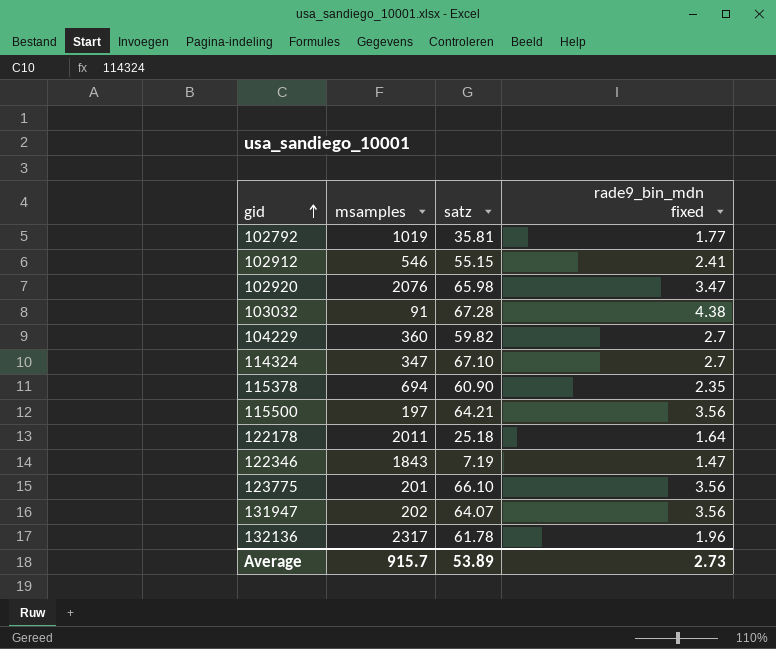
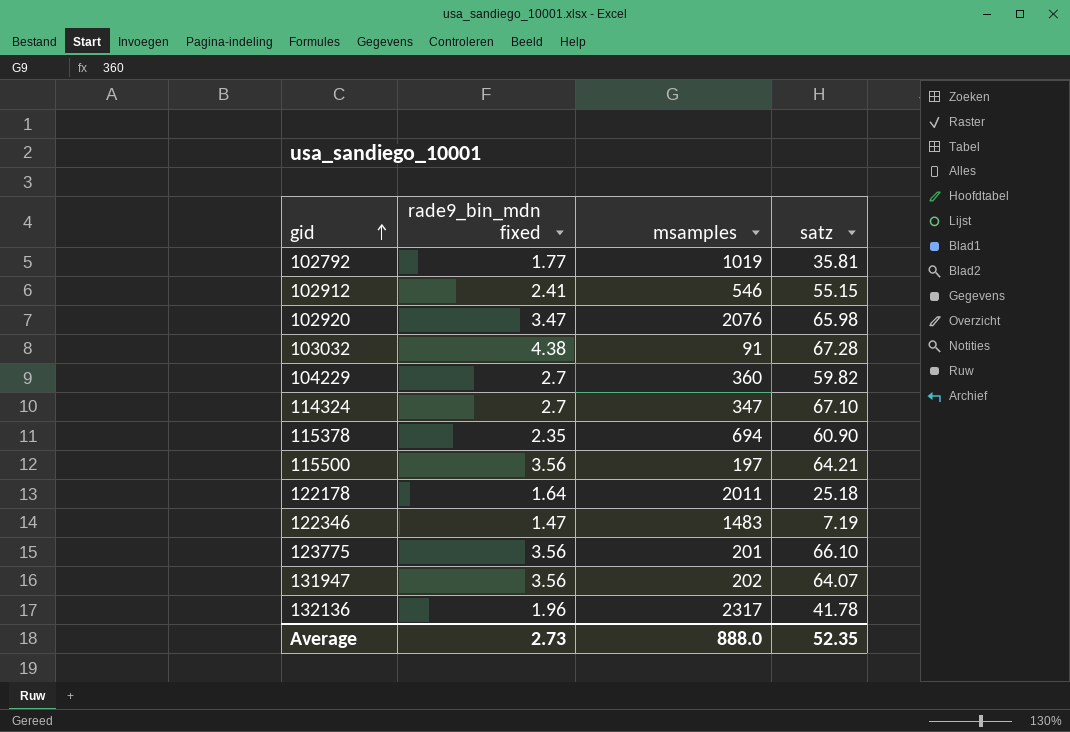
column rade9_bin_mdn fixed | position: 4 -> 2
122346 | msamples: 1843 -> 1483
132136 | satz: 61.78 -> 41.78
Average | msamples: 915.7 -> 888.0
Average | satz: 53.89 -> 52.35

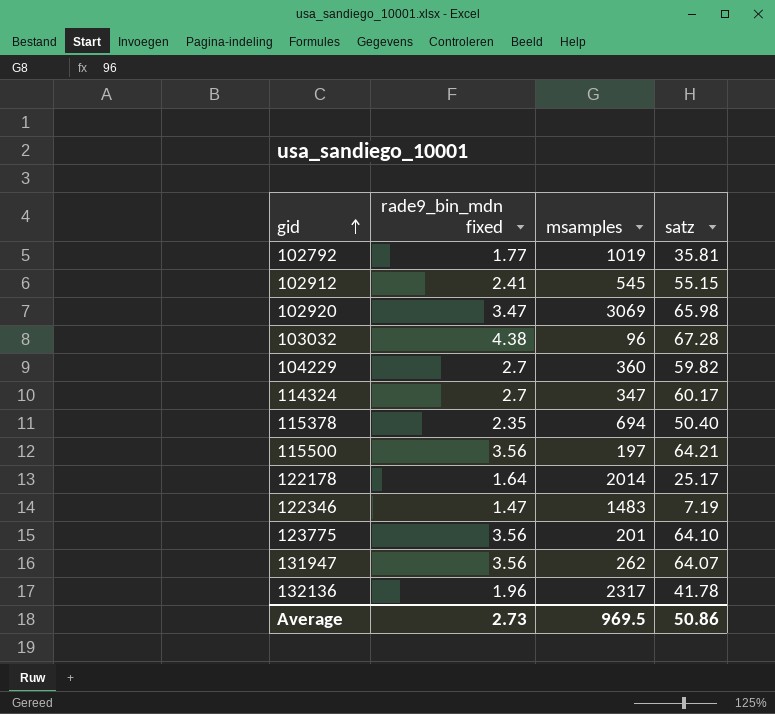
102912 | msamples: 546 -> 545
102920 | msamples: 2076 -> 3069
103032 | msamples: 91 -> 96
114324 | satz: 67.10 -> 60.17
115378 | satz: 60.90 -> 50.40
122178 | msamples: 2011 -> 2014
122178 | satz: 25.18 -> 25.17
123775 | satz: 66.10 -> 64.10
131947 | msamples: 202 -> 262
Average | msamples: 888.0 -> 969.5
Average | satz: 52.35 -> 50.86

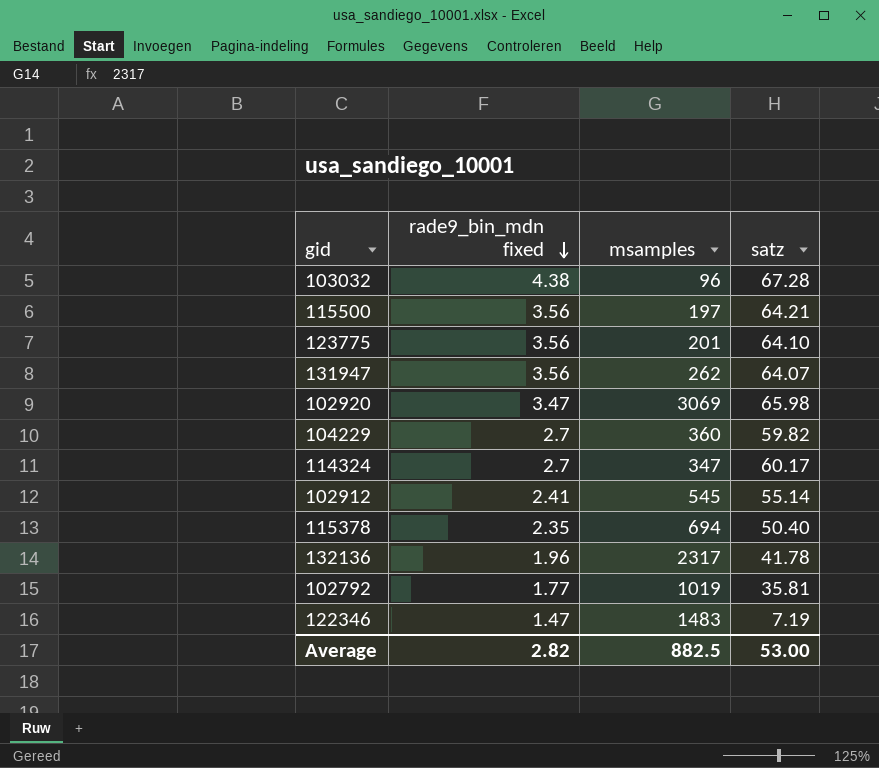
row order: gid ascending -> rade9_bin_mdn fixed descending
row 122178: 1.64 | 2014 | 25.17 -> none
102912 | satz: 55.15 -> 55.14
Average | rade9_bin_mdn fixed: 2.73 -> 2.82
Average | msamples: 969.5 -> 882.5
Average | satz: 50.86 -> 53.00

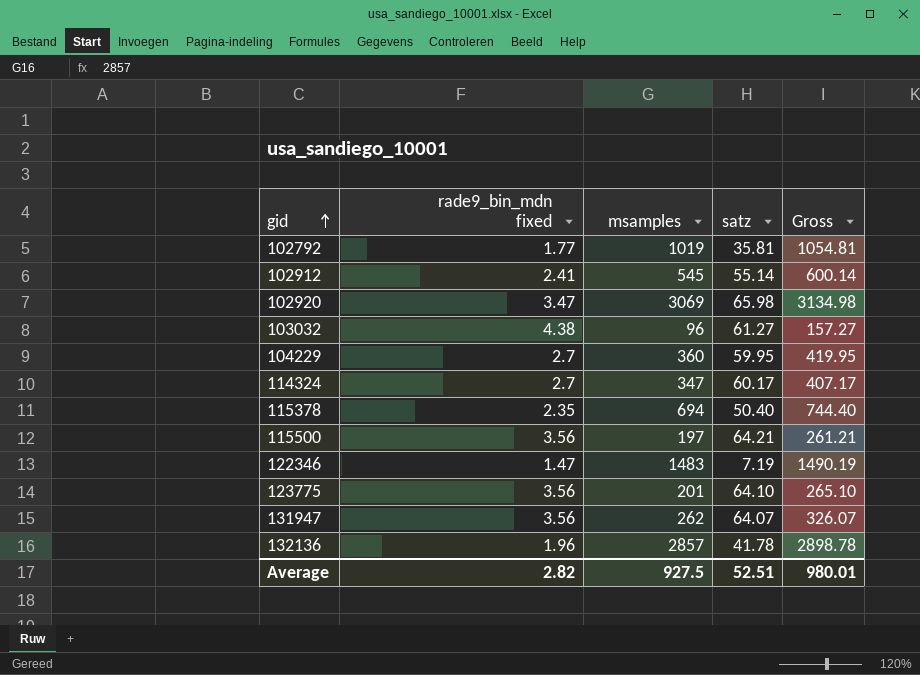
row order: rade9_bin_mdn fixed descending -> gid ascending
column Gross | formula: none -> [msamples] + [satz]
103032 | satz: 67.28 -> 61.27
104229 | satz: 59.82 -> 59.95
132136 | msamples: 2317 -> 2857
Average | msamples: 882.5 -> 927.5
Average | satz: 53.00 -> 52.51

